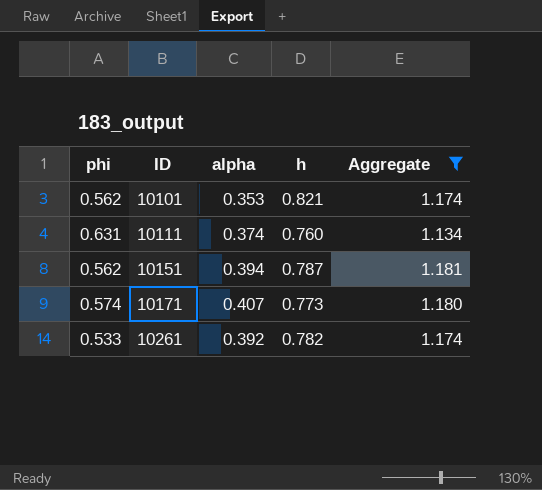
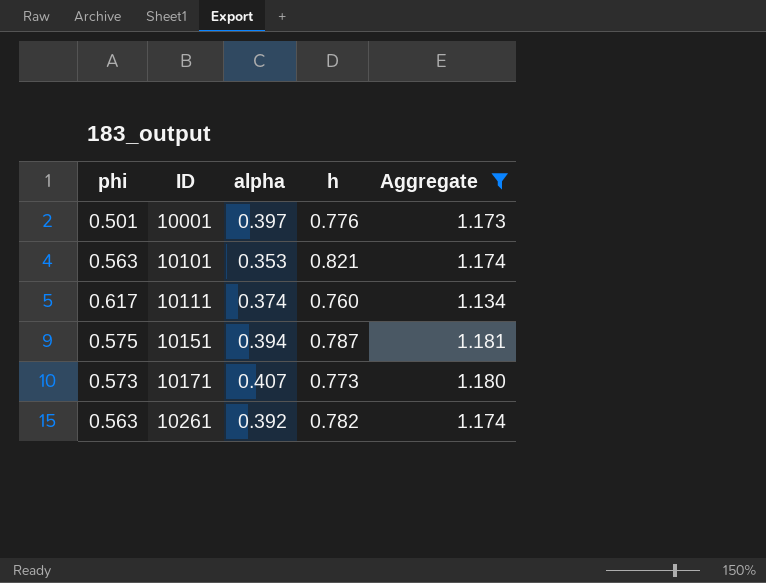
row 10001: none -> 0.501 | 0.397 | 0.776 | 1.173
10101 | phi: 0.562 -> 0.563
10111 | phi: 0.631 -> 0.617
10151 | phi: 0.562 -> 0.575
10171 | phi: 0.574 -> 0.573
10261 | phi: 0.533 -> 0.563

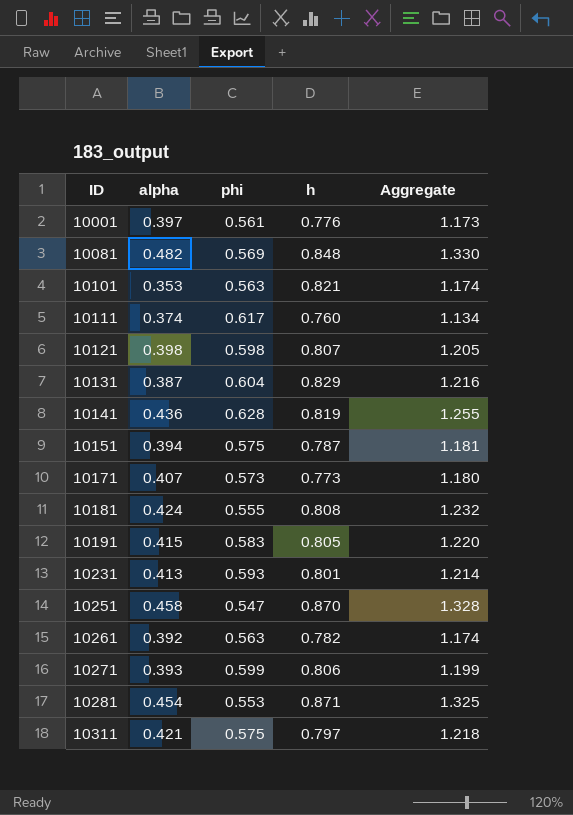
filter: Aggregate <= 1.181 -> none
column phi | position: 1 -> 3
10001 | phi: 0.501 -> 0.561

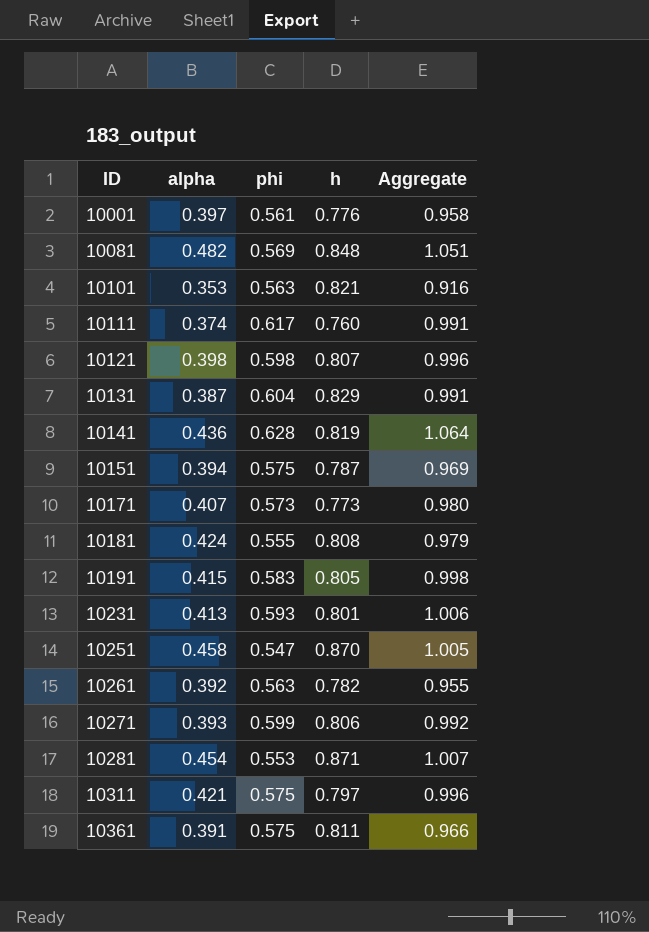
column Aggregate | formula: [alpha] + [h] -> [alpha] + [phi]
row 10361: none -> 0.391 | 0.575 | 0.811 | 0.966

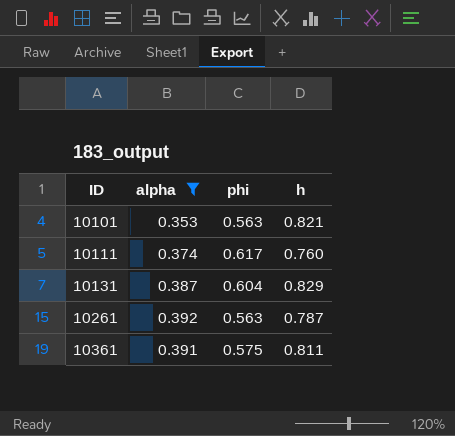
filter: none -> alpha <= 0.392
column Aggregate | formula: [alpha] + [phi] -> none
10261 | h: 0.782 -> 0.787

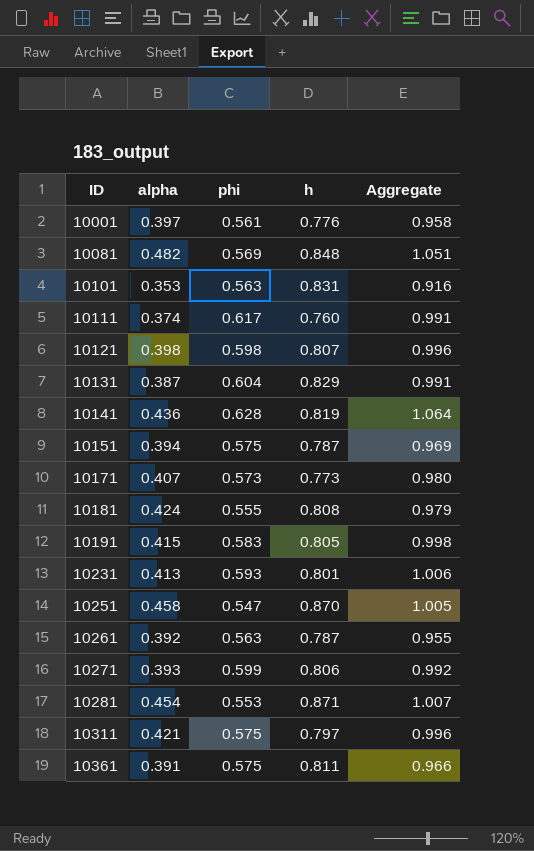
filter: alpha <= 0.392 -> none
column Aggregate | formula: none -> [alpha] + [phi]
10101 | h: 0.821 -> 0.831

